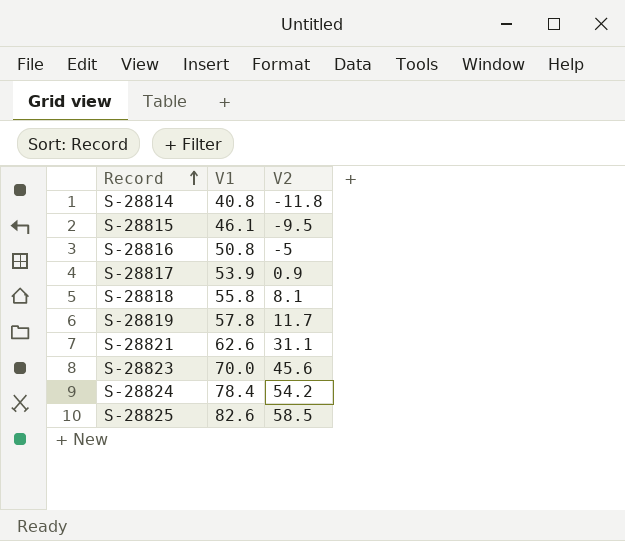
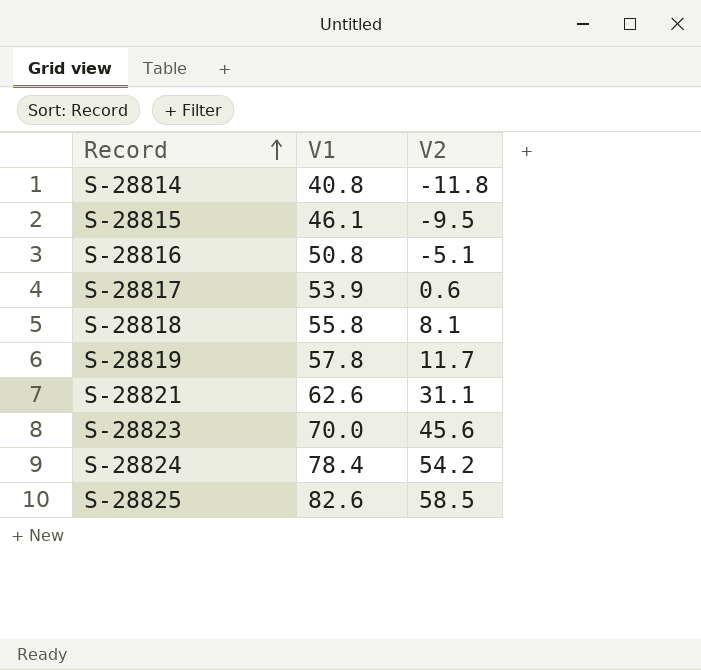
S-28816 | V2: -5 -> -5.1
S-28817 | V2: 0.9 -> 0.6

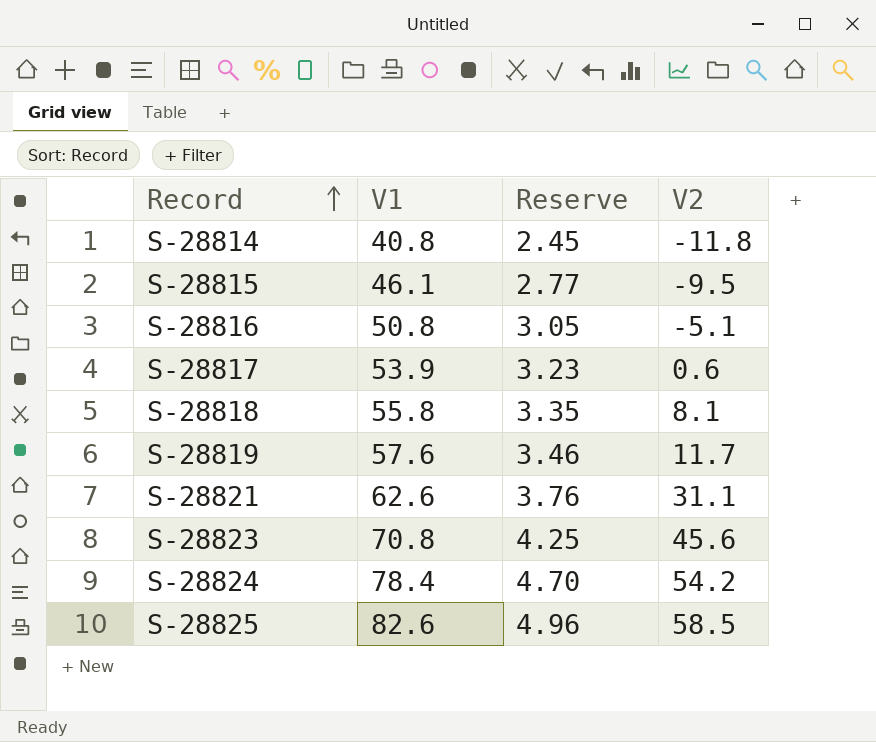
column Reserve | formula: none -> [V1] * 0.06
S-28819 | V1: 57.8 -> 57.6
S-28823 | V1: 70.0 -> 70.8

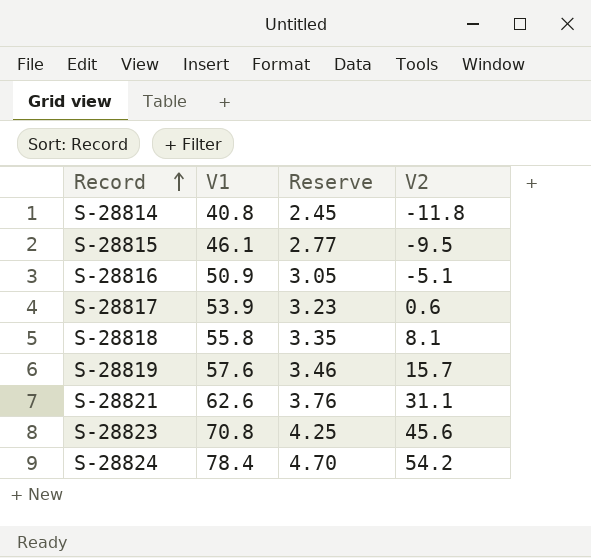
row S-28825: 82.6 | 4.96 | 58.5 -> none
S-28816 | V1: 50.8 -> 50.9
S-28819 | V2: 11.7 -> 15.7

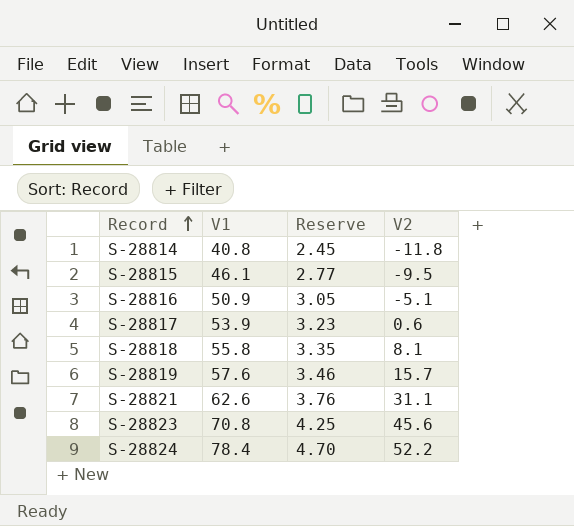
S-28824 | V2: 54.2 -> 52.2

